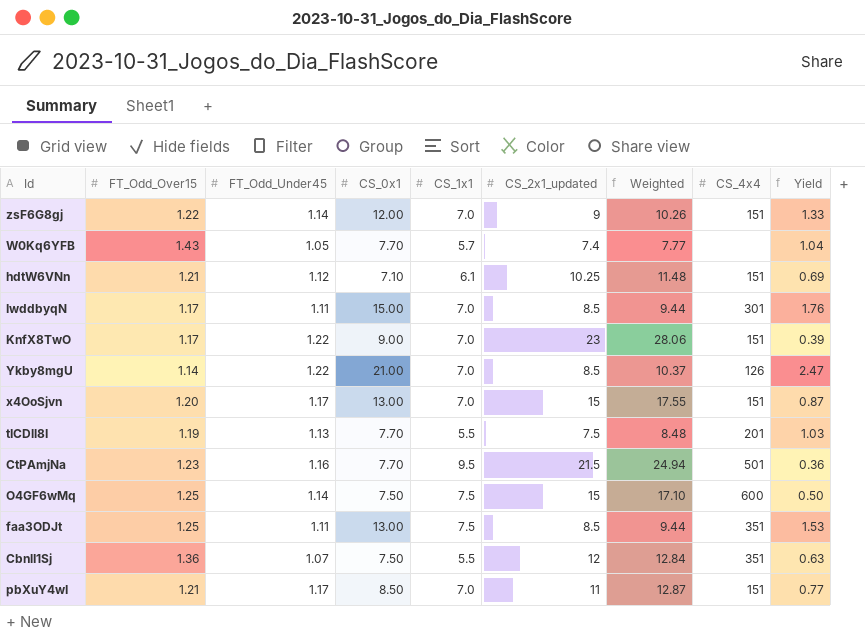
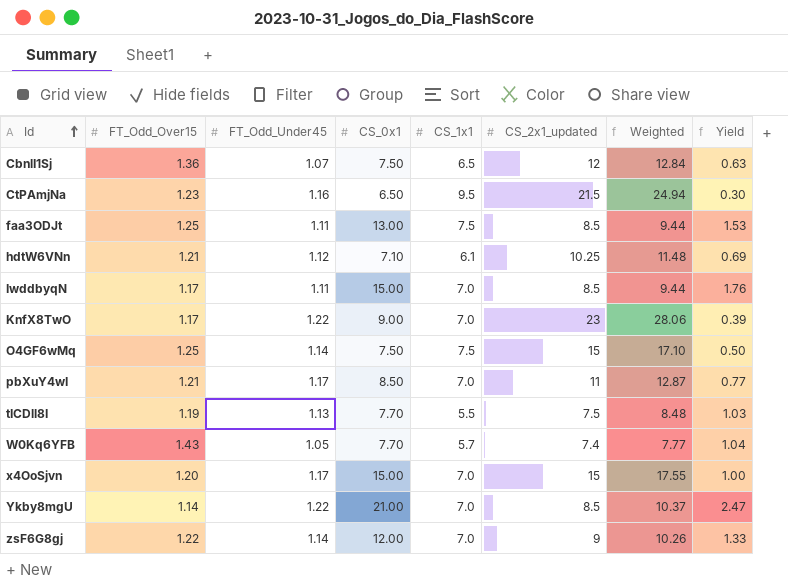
row order: none -> Id ascending
column CS_4x4 | position: 8 -> none
CbnlI1Sj | CS_1x1: 5.5 -> 6.5
CtPAmjNa | CS_0x1: 7.70 -> 6.50
CtPAmjNa | Yield: 0.36 -> 0.30
x4OoSjvn | CS_0x1: 13.00 -> 15.00
x4OoSjvn | Yield: 0.87 -> 1.00

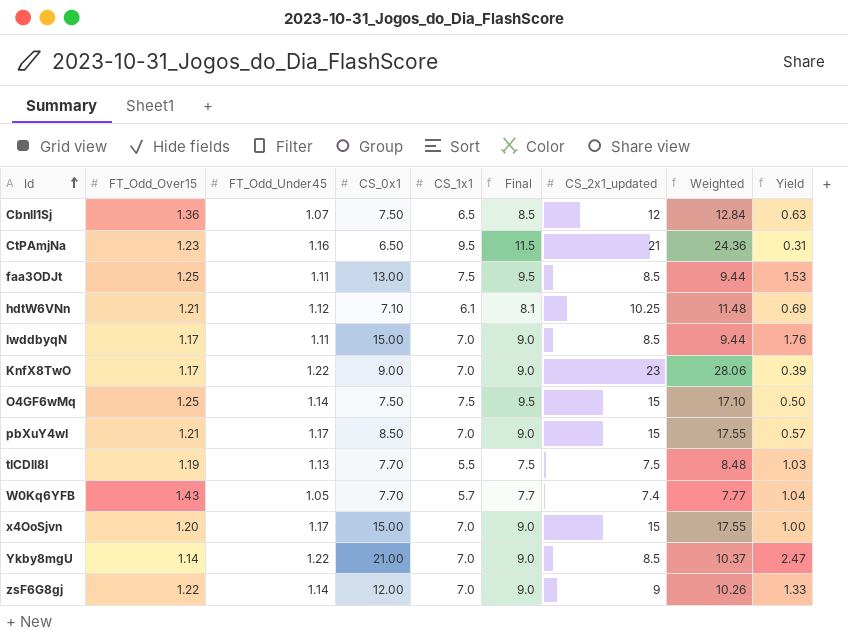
column Final | formula: none -> [CS_1x1] + 2
CtPAmjNa | CS_2x1_updated: 21.5 -> 21
CtPAmjNa | Weighted: 24.94 -> 24.36
CtPAmjNa | Yield: 0.30 -> 0.31
pbXuY4wI | CS_2x1_updated: 11 -> 15
pbXuY4wI | Weighted: 12.87 -> 17.55
pbXuY4wI | Yield: 0.77 -> 0.57

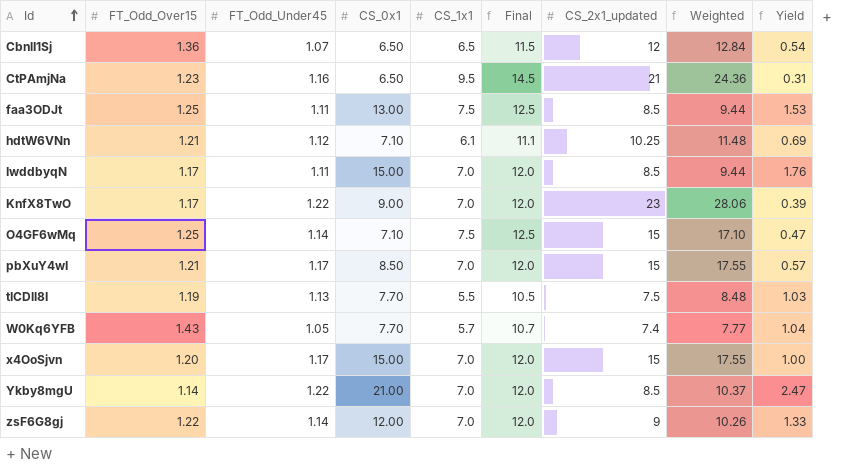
column Final | formula: [CS_1x1] + 2 -> [CS_1x1] + 5
CbnlI1Sj | CS_0x1: 7.50 -> 6.50
CbnlI1Sj | Yield: 0.63 -> 0.54
O4GF6wMq | CS_0x1: 7.50 -> 7.10
O4GF6wMq | Yield: 0.50 -> 0.47

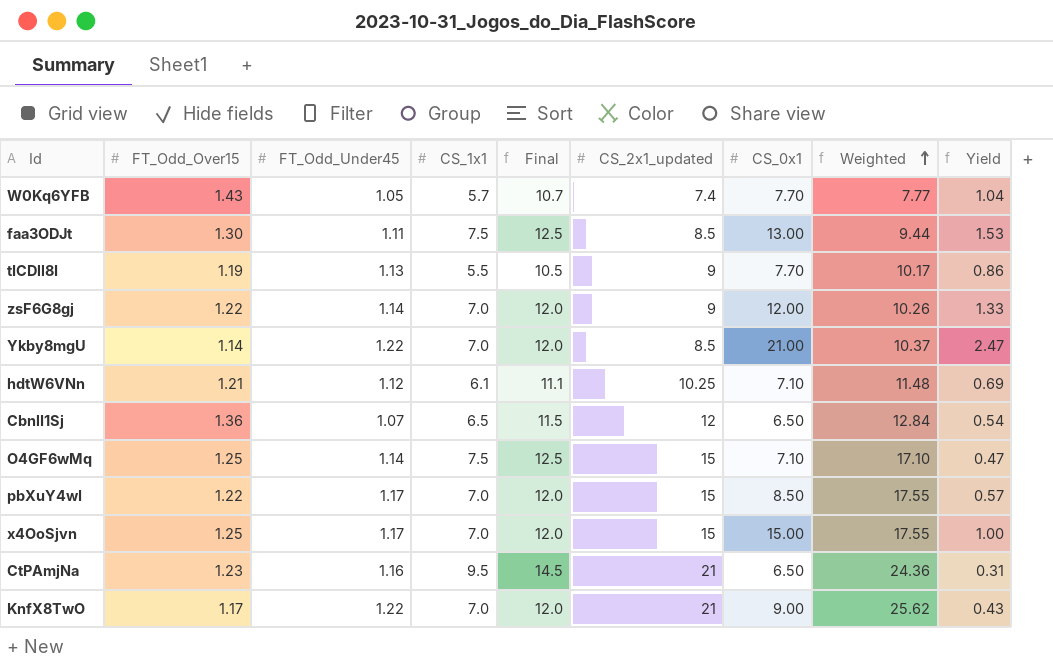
row order: Id ascending -> Weighted ascending
column CS_0x1 | position: 4 -> 7
row IwddbyqN: 1.17 | 1.11 | 15.00 | 7.0 | 12.0 | 8.5 | 9.44 | 1.76 -> none
faa3ODJt | FT_Odd_Over15: 1.25 -> 1.30
tICDll8I | CS_2x1_updated: 7.5 -> 9
tICDll8I | Weighted: 8.48 -> 10.17
tICDll8I | Yield: 1.03 -> 0.86
pbXuY4wI | FT_Odd_Over15: 1.21 -> 1.22
x4OoSjvn | FT_Odd_Over15: 1.20 -> 1.25
KnfX8TwO | CS_2x1_updated: 23 -> 21
KnfX8TwO | Weighted: 28.06 -> 25.62
KnfX8TwO | Yield: 0.39 -> 0.43

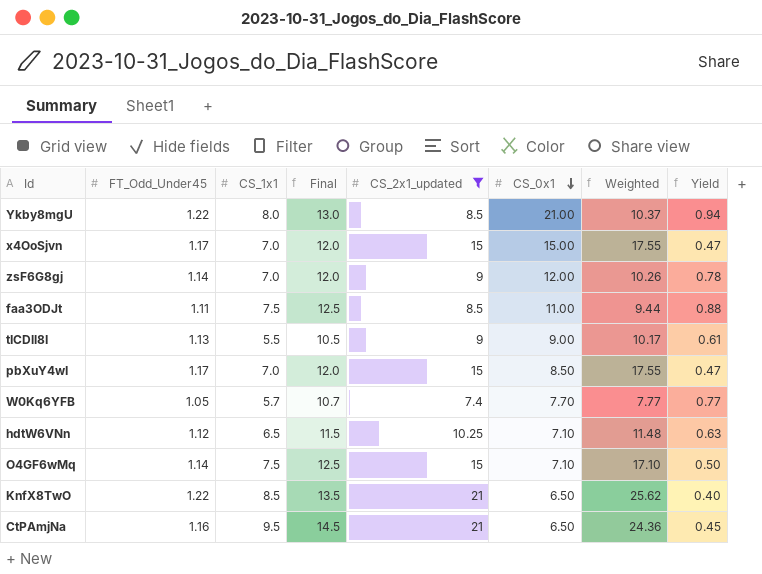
filter: none -> CS_2x1_updated != 12
row order: Weighted ascending -> CS_0x1 descending
column FT_Odd_Over15 | position: 2 -> none
column Yield | formula: [CS_0x1] / [CS_2x1_updated] -> [CS_1x1] / [CS_2x1_updated]
Ykby8mgU | CS_1x1: 7.0 -> 8.0
Ykby8mgU | Final: 12.0 -> 13.0
faa3ODJt | CS_0x1: 13.00 -> 11.00
tICDll8I | CS_0x1: 7.70 -> 9.00
hdtW6VNn | CS_1x1: 6.1 -> 6.5
hdtW6VNn | Final: 11.1 -> 11.5
KnfX8TwO | CS_1x1: 7.0 -> 8.5
KnfX8TwO | Final: 12.0 -> 13.5
KnfX8TwO | CS_0x1: 9.00 -> 6.50

